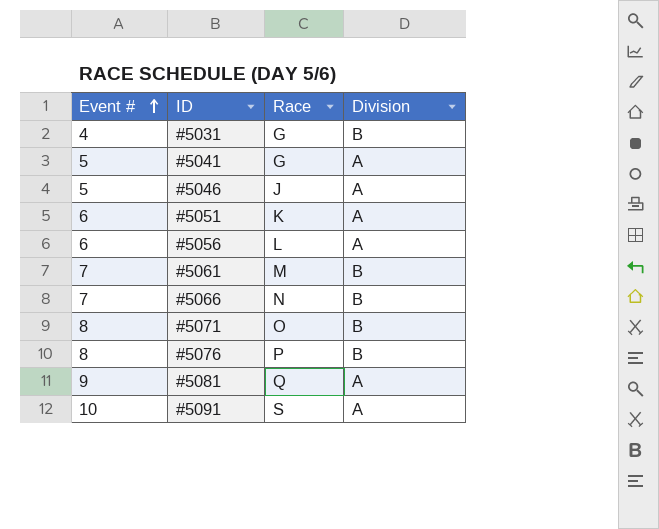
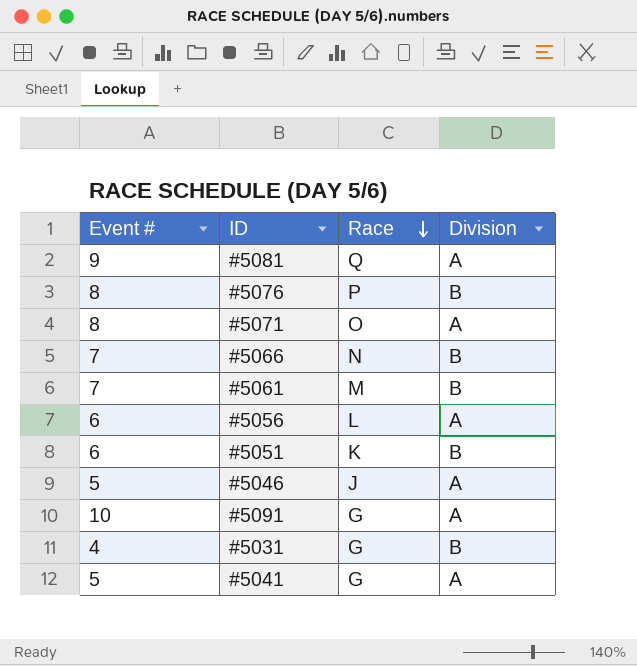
row order: Event # ascending -> Race descending
#5071 | Division: B -> A
#5051 | Division: A -> B
#5091 | Race: S -> G

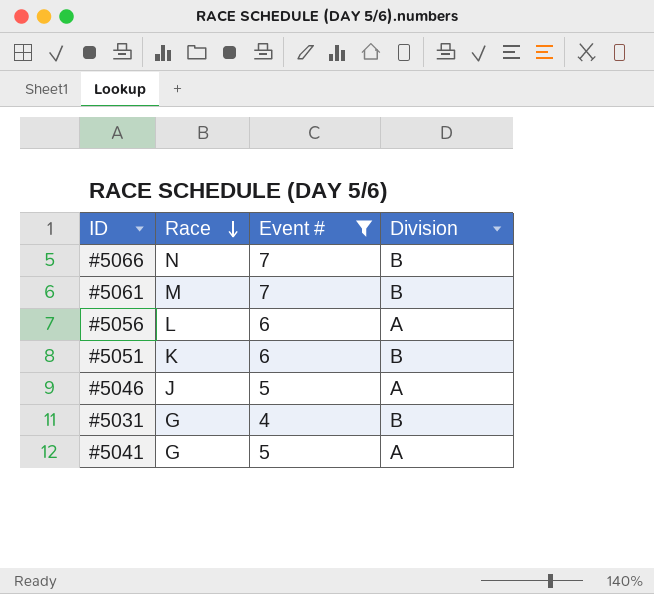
filter: none -> Event # <= 7
column Event # | position: 1 -> 3

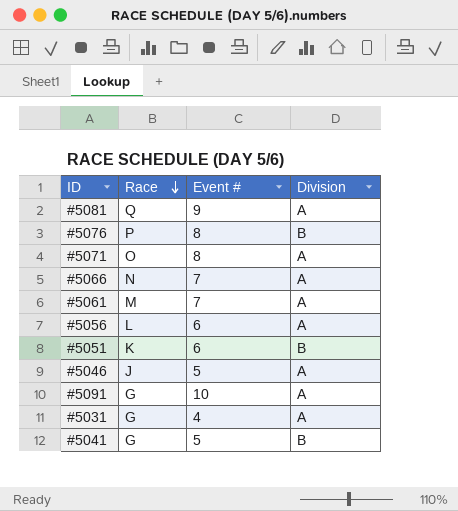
filter: Event # <= 7 -> none
#5066 | Division: B -> A
#5061 | Division: B -> A
#5031 | Division: B -> A
#5041 | Division: A -> B

